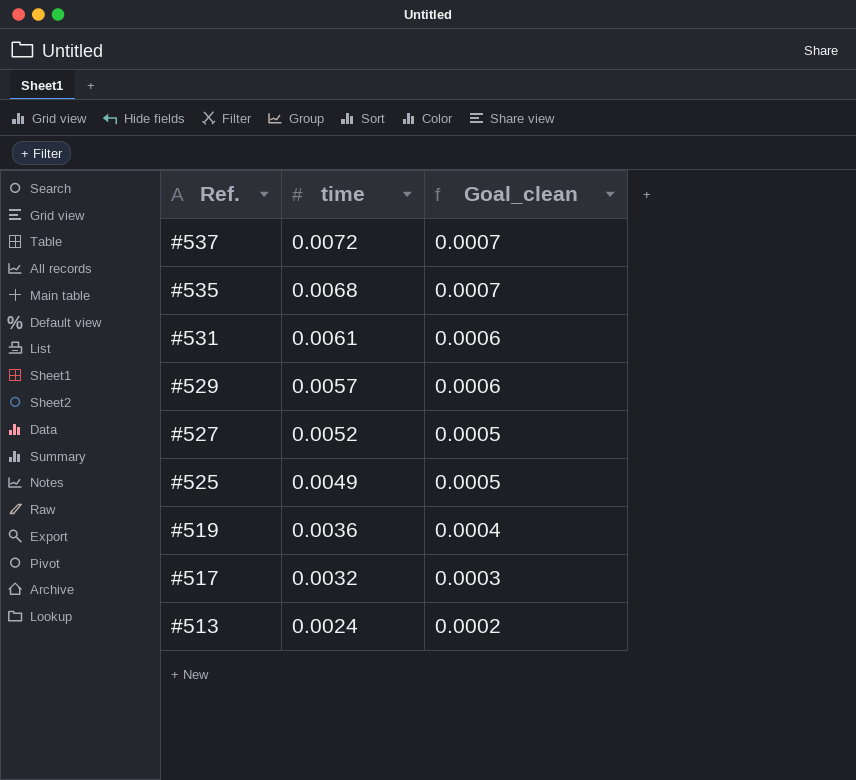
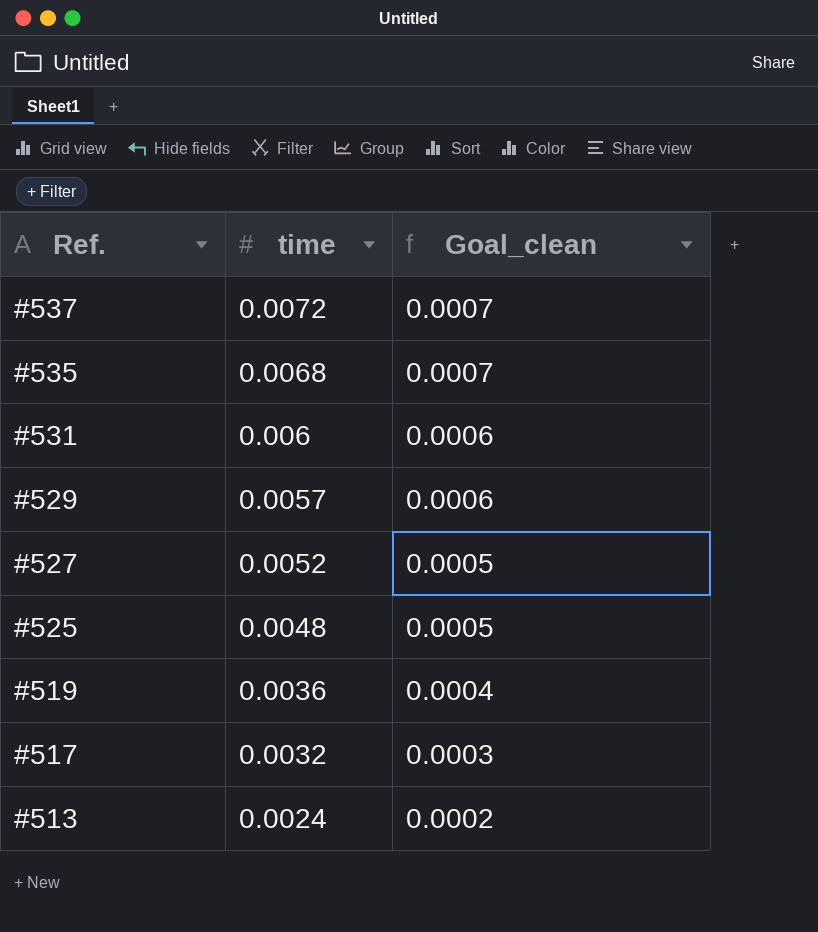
#531 | time: 0.0061 -> 0.006
#525 | time: 0.0049 -> 0.0048

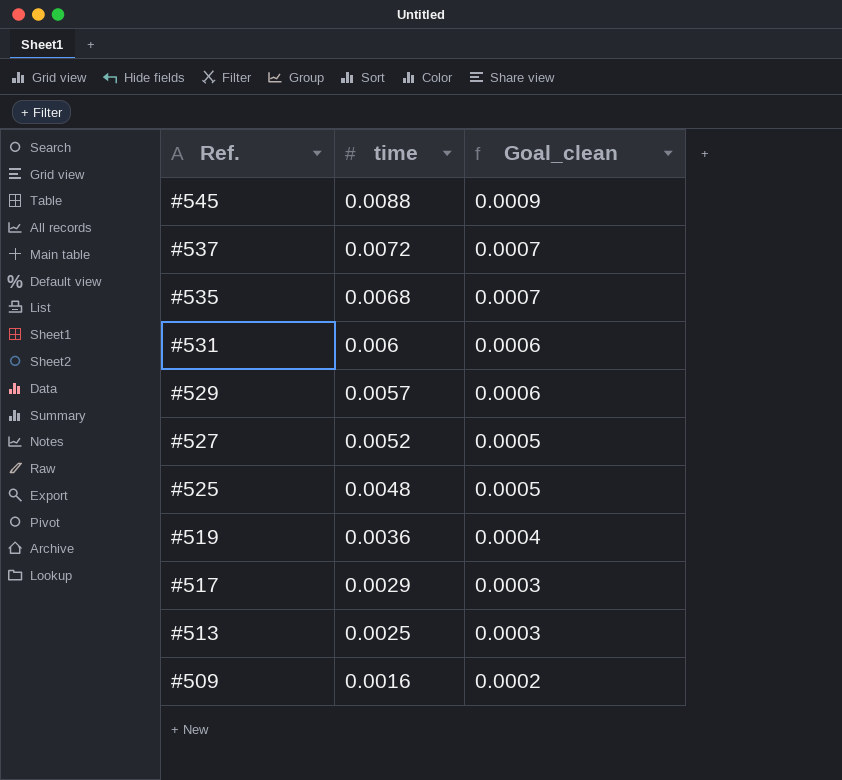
row #545: none -> 0.0088 | 0.0009
#517 | time: 0.0032 -> 0.0029
#513 | time: 0.0024 -> 0.0025
#513 | Goal_clean: 0.0002 -> 0.0003
row #509: none -> 0.0016 | 0.0002

